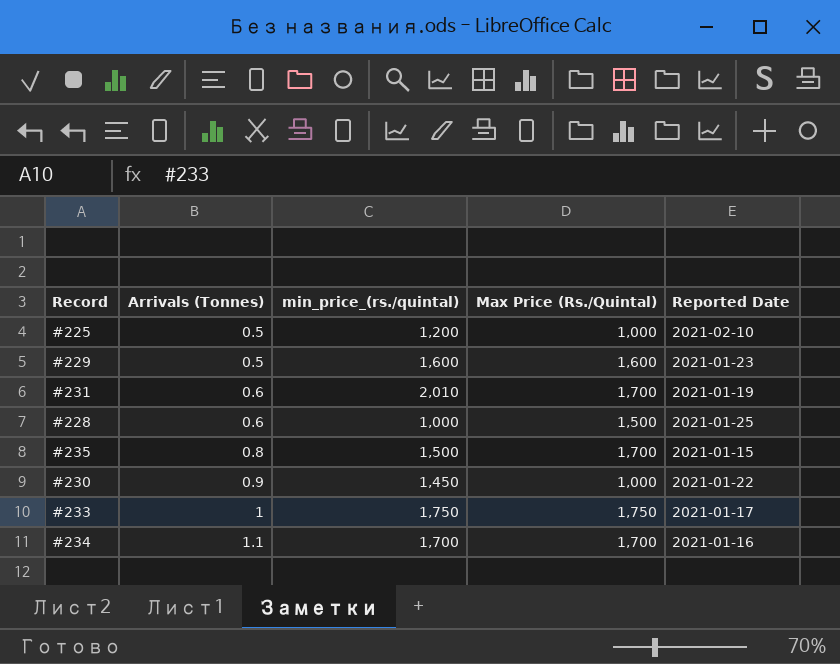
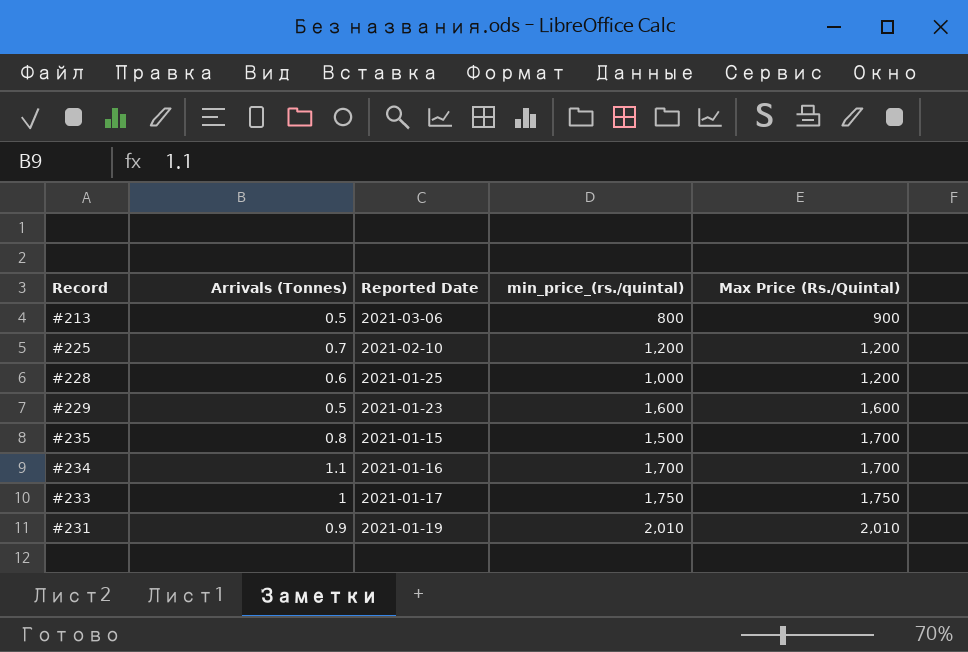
row order: Arrivals (Tonnes) ascending -> Max Price (Rs./Quintal) ascending
column Reported Date | position: 5 -> 3
row #230: 0.9 | 1,450 | 1,000 | 2021-01-22 -> none
row #213: none -> 0.5 | 2021-03-06 | 800 | 900
#225 | Arrivals (Tonnes): 0.5 -> 0.7
#225 | Max Price (Rs./Quintal): 1,000 -> 1,200
#228 | Max Price (Rs./Quintal): 1,500 -> 1,200
#231 | Arrivals (Tonnes): 0.6 -> 0.9
#231 | Max Price (Rs./Quintal): 1,700 -> 2,010

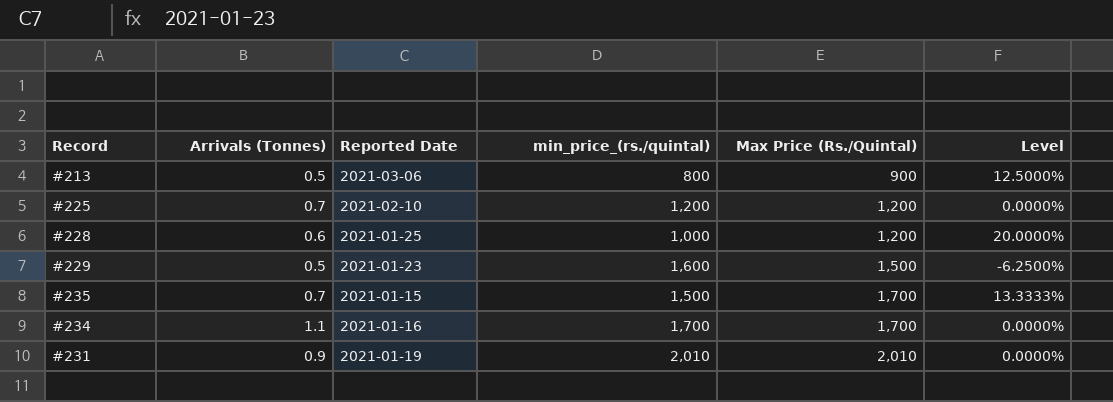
column Level | formula: none -> ([Max Price (Rs./Quintal)] - [min_price_(rs./quintal)]) / [min_price_(rs./quintal)]
row #233: 1 | 2021-01-17 | 1,750 | 1,750 -> none
#229 | Max Price (Rs./Quintal): 1,600 -> 1,500
#235 | Arrivals (Tonnes): 0.8 -> 0.7

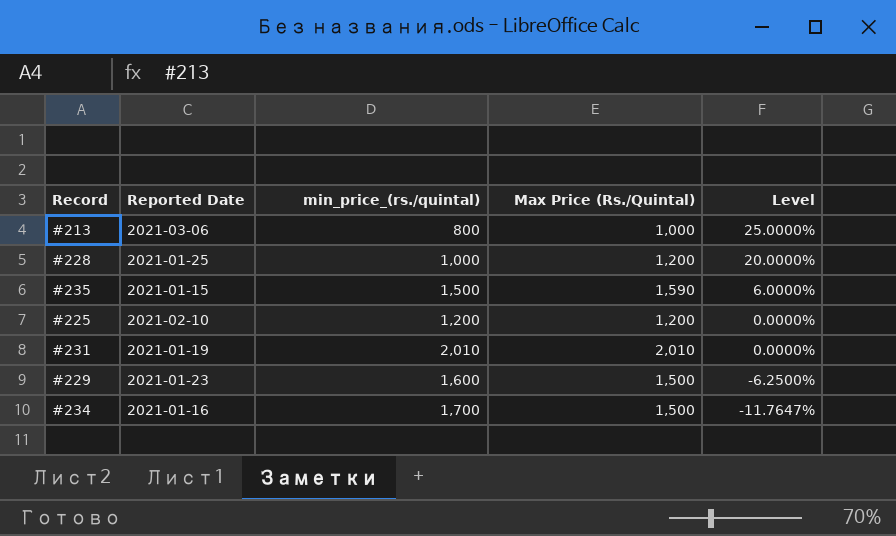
row order: Max Price (Rs./Quintal) ascending -> Level descending
column Arrivals (Tonnes) | position: 2 -> none
#213 | Max Price (Rs./Quintal): 900 -> 1,000
#213 | Level: 12.5000% -> 25.0000%
#235 | Max Price (Rs./Quintal): 1,700 -> 1,590
#235 | Level: 13.3333% -> 6.0000%
#234 | Max Price (Rs./Quintal): 1,700 -> 1,500
#234 | Level: 0.0000% -> -11.7647%

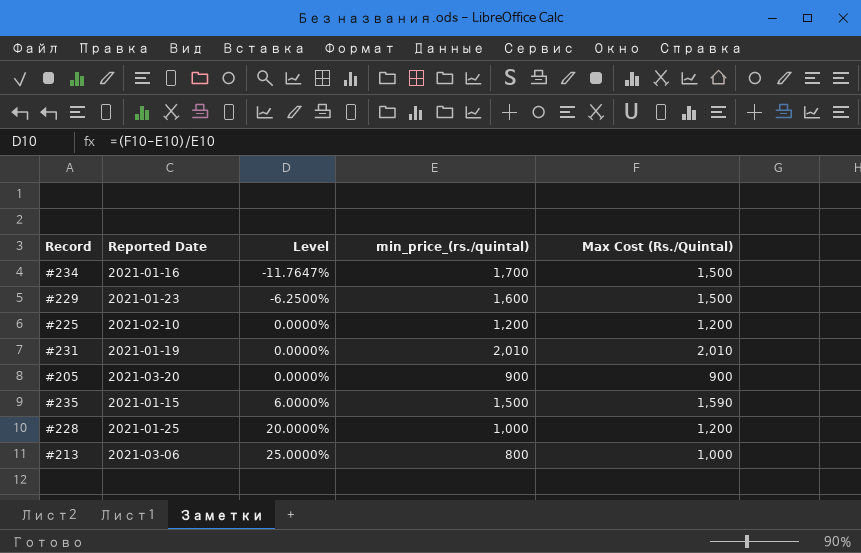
row order: Level descending -> Level ascending
column Level | position: 5 -> 3
column name: Max Price (Rs./Quintal) -> Max Cost (Rs./Quintal)
row #205: none -> 2021-03-20 | 0.0000% | 900 | 900

